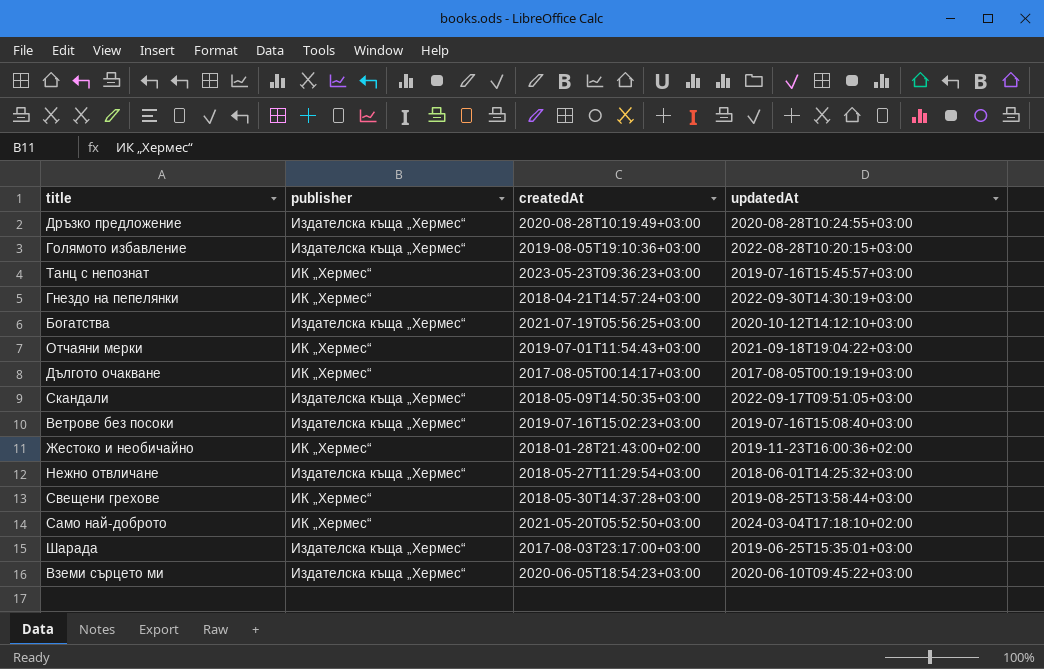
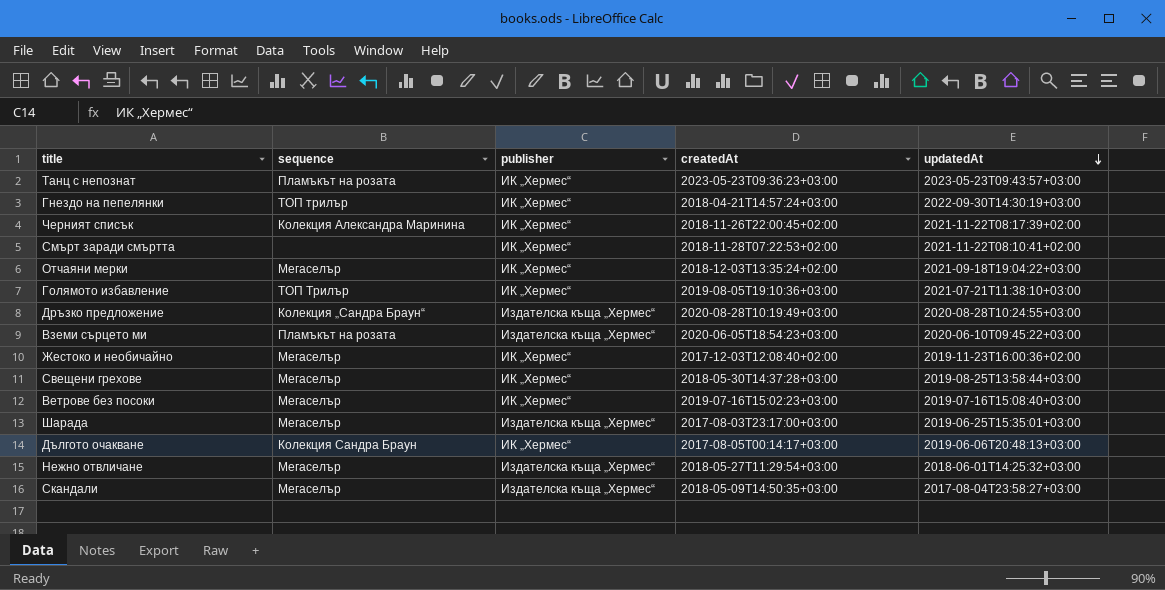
row order: none -> updatedAt descending
column sequence | position: none -> 2
row Богатства: Издателска къща „Хермес“ | 2021-07-19T05:56:25+03:00 | 2020-10-12T14:12:10+03:00 -> none
row Само най-доброто: ИК „Хермес“ | 2021-05-20T05:52:50+03:00 | 2024-03-04T17:18:10+02:00 -> none
Танц с непознат | updatedAt: 2019-07-16T15:45:57+03:00 -> 2023-05-23T09:43:57+03:00
row Черният списък: none -> Колекция Александра Маринина | ИК „Хермес“ | 2018-11-26T22:00:45+02:00 | 2021-11-22T08:17:39+02:00
row Смърт заради смъртта: none -> none | ИК „Хермес“ | 2018-11-28T07:22:53+02:00 | 2021-11-22T08:10:41+02:00
Отчаяни мерки | createdAt: 2019-07-01T11:54:43+03:00 -> 2018-12-03T13:35:24+02:00
Голямото избавление | publisher: Издателска къща „Хермес“ -> ИК „Хермес“
Голямото избавление | updatedAt: 2022-08-28T10:20:15+03:00 -> 2021-07-21T11:38:10+03:00
Жестоко и необичайно | createdAt: 2018-01-28T21:43:00+02:00 -> 2017-12-03T12:08:40+02:00
Ветрове без посоки | publisher: Издателска къща „Хермес“ -> ИК „Хермес“
Дългото очакване | updatedAt: 2017-08-05T00:19:19+03:00 -> 2019-06-06T20:48:13+03:00
Скандали | updatedAt: 2022-09-17T09:51:05+03:00 -> 2017-08-04T23:58:27+03:00

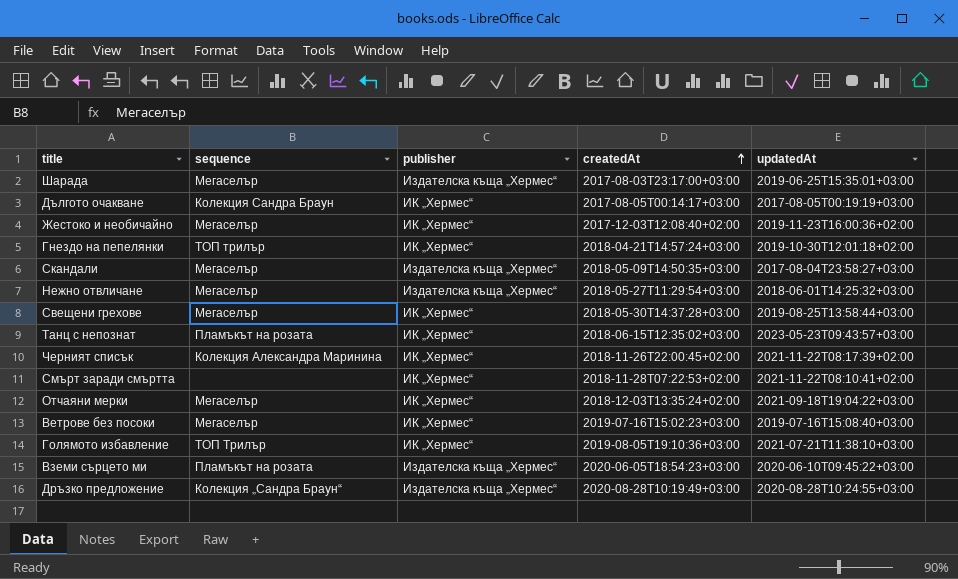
row order: updatedAt descending -> createdAt ascending
Дългото очакване | updatedAt: 2019-06-06T20:48:13+03:00 -> 2017-08-05T00:19:19+03:00
Гнездо на пепелянки | updatedAt: 2022-09-30T14:30:19+03:00 -> 2019-10-30T12:01:18+02:00
Танц с непознат | createdAt: 2023-05-23T09:36:23+03:00 -> 2018-06-15T12:35:02+03:00

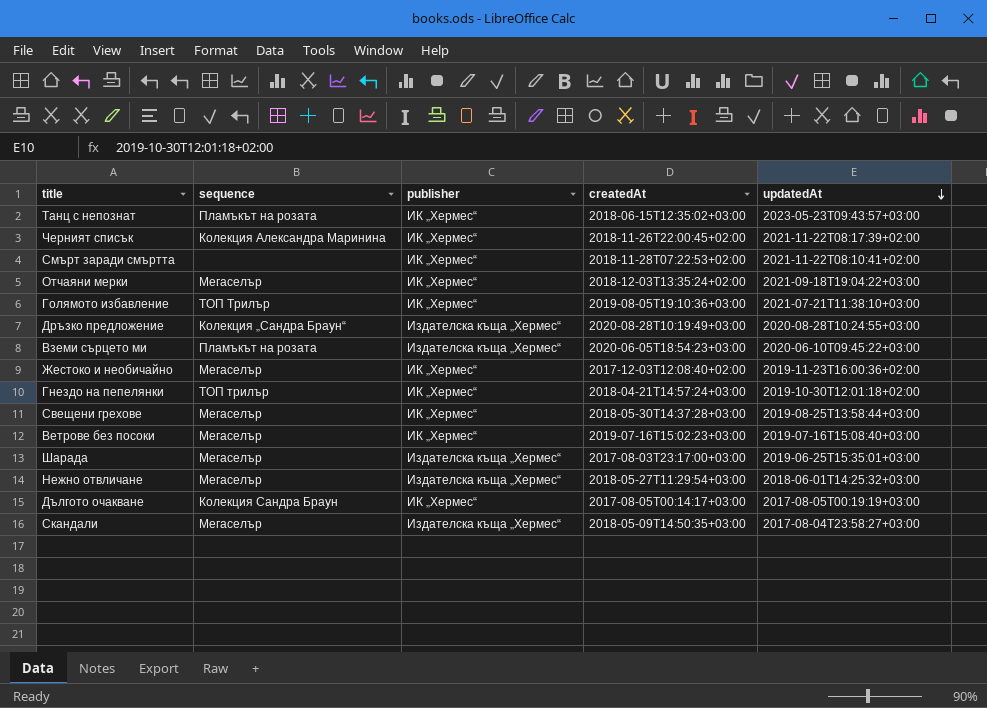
row order: createdAt ascending -> updatedAt descending

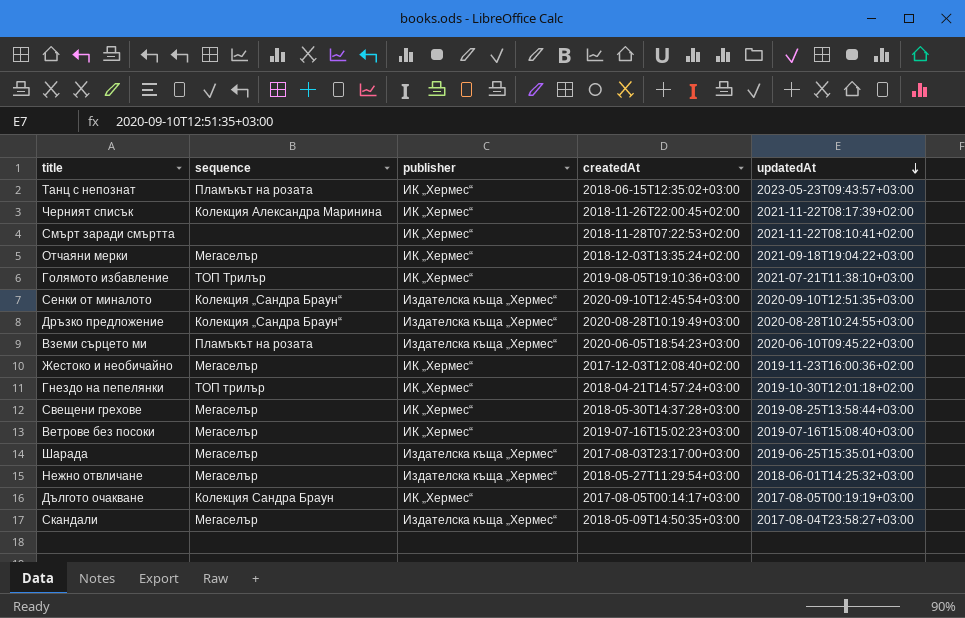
row Сенки от миналото: none -> Колекция „Сандра Браун“ | Издателска къща „Хермес“ | 2020-09-10T12:45:54+03:00 | 2020-09-10T12:51:35+03:00

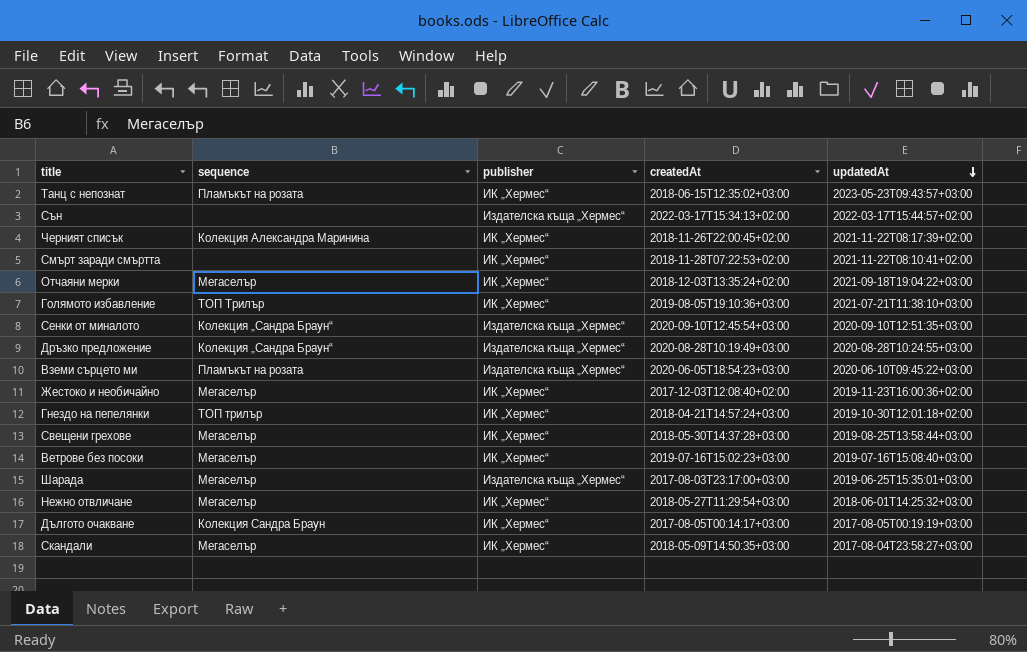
row Сън: none -> none | Издателска къща „Хермес“ | 2022-03-17T15:34:13+02:00 | 2022-03-17T15:44:57+02:00
Нежно отвличане | publisher: Издателска къща „Хермес“ -> ИК „Хермес“
Скандали | publisher: Издателска къща „Хермес“ -> ИК „Хермес“

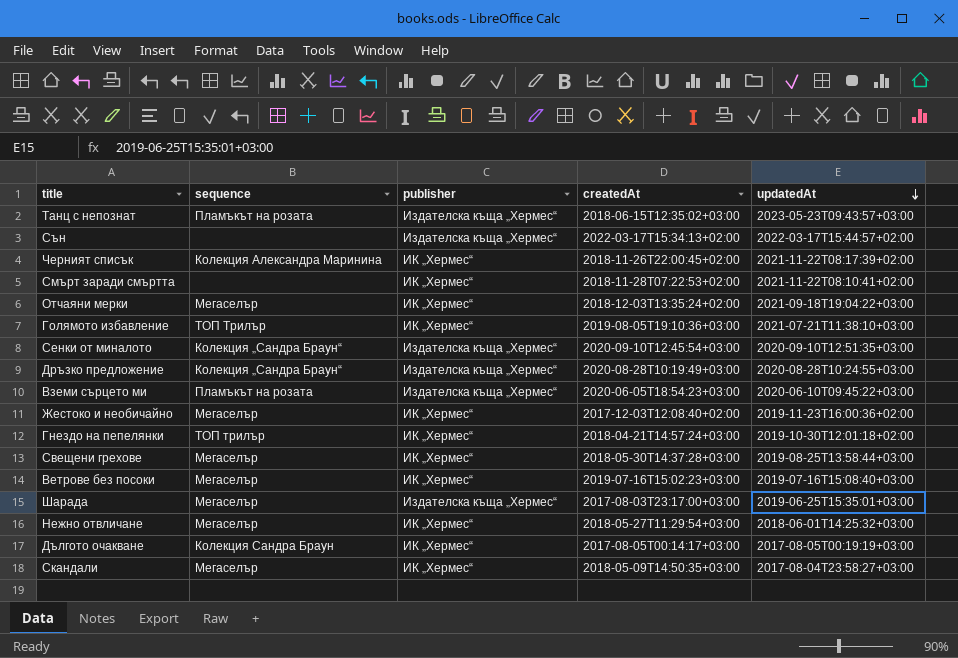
Танц с непознат | publisher: ИК „Хермес“ -> Издателска къща „Хермес“

